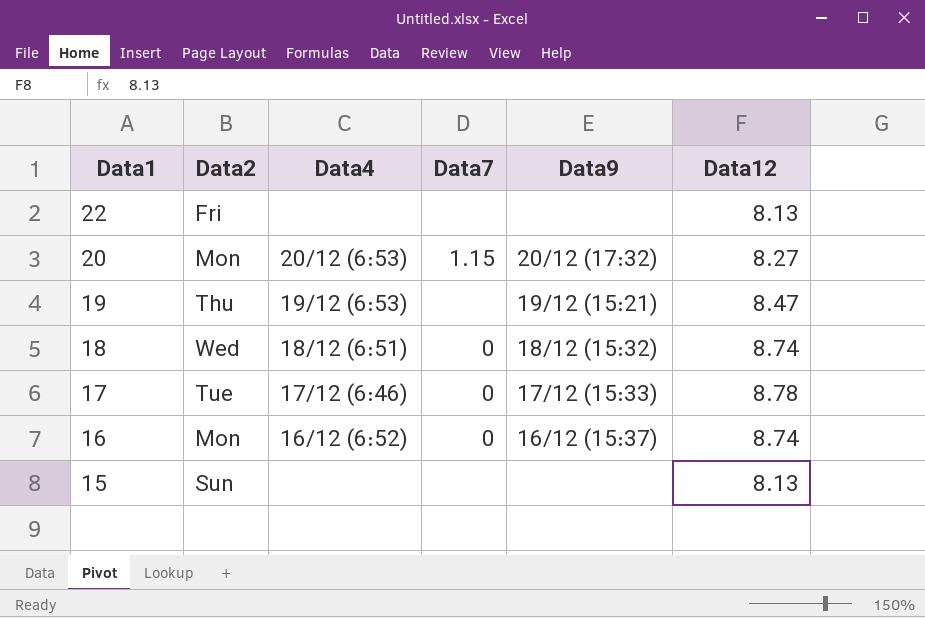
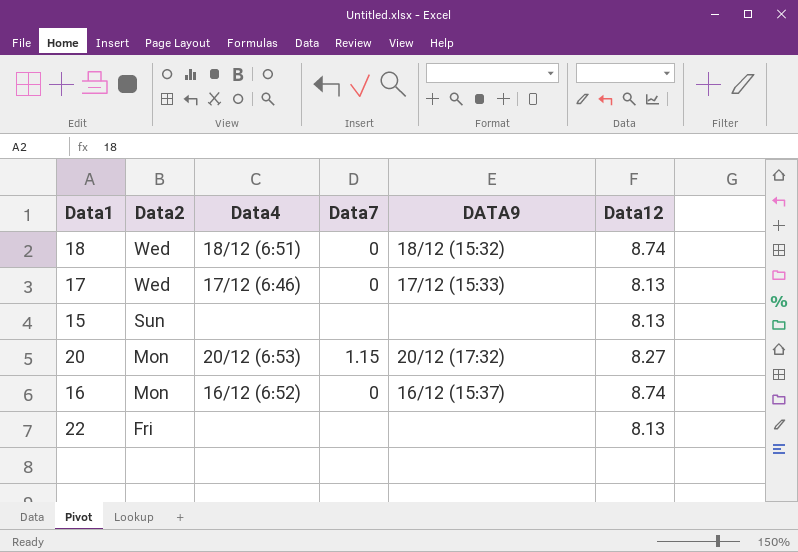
row order: Data1 descending -> Data2 descending
column name: Data9 -> DATA9
row 19: Thu | 19/12 (6:53) | none | 19/12 (15:21) | 8.47 -> none
17 | Data2: Tue -> Wed
17 | Data12: 8.78 -> 8.13

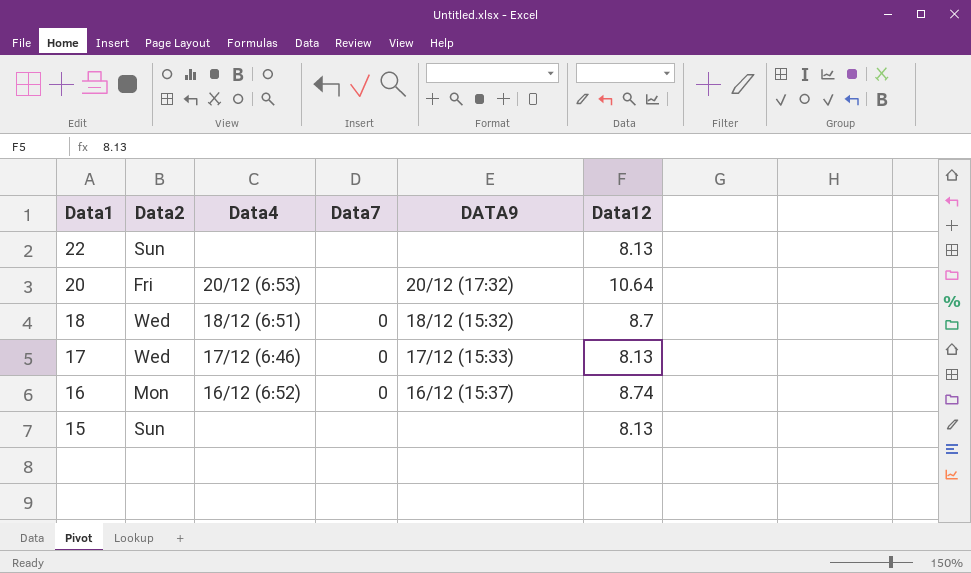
row order: Data2 descending -> Data1 descending
22 | Data2: Fri -> Sun
20 | Data2: Mon -> Fri
20 | Data7: 1.15 -> none
20 | Data12: 8.27 -> 10.64
18 | Data12: 8.74 -> 8.7

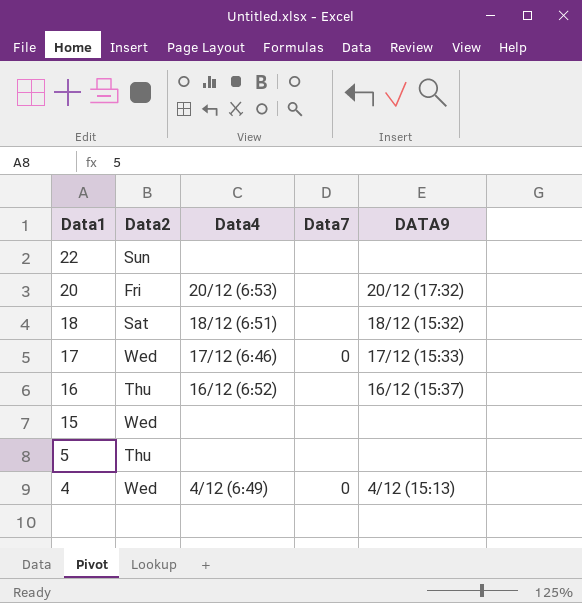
column Data12 | position: 6 -> none
18 | Data2: Wed -> Sat
18 | Data7: 0 -> none
16 | Data2: Mon -> Thu
16 | Data7: 0 -> none
15 | Data2: Sun -> Wed
row 5: none -> Thu | none | none | none
row 4: none -> Wed | 4/12 (6:49) | 0 | 4/12 (15:13)

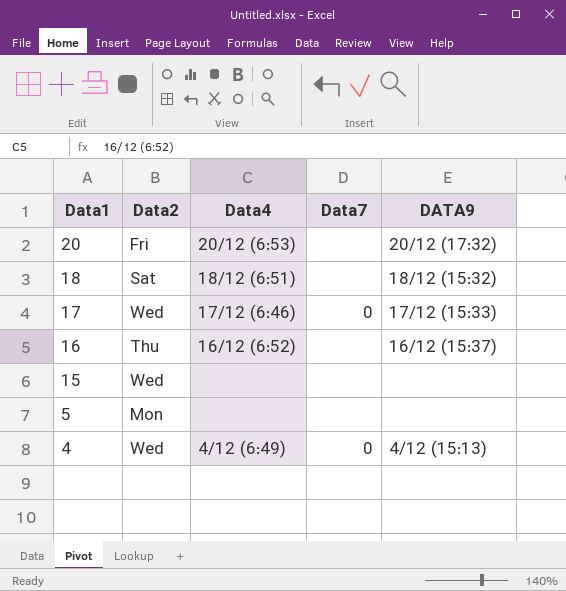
row 22: Sun | none | none | none -> none
5 | Data2: Thu -> Mon

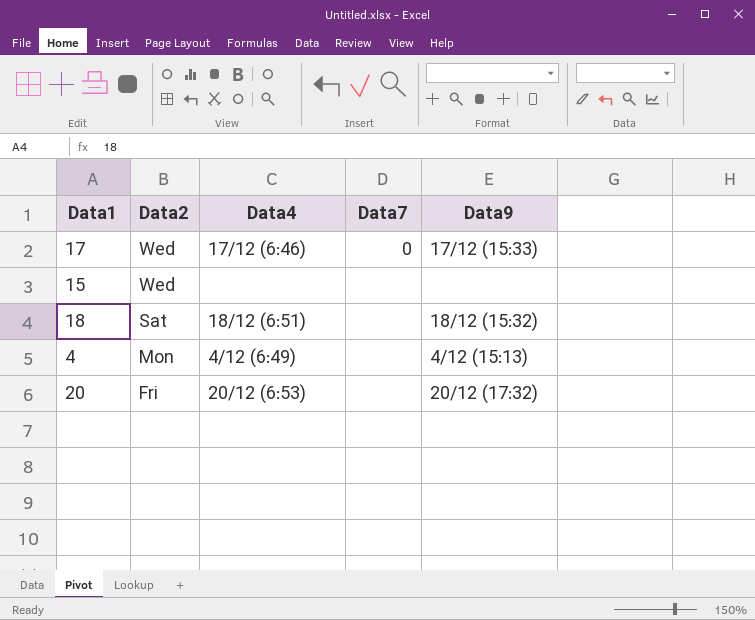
row order: Data1 descending -> Data2 descending
column name: DATA9 -> Data9
row 16: Thu | 16/12 (6:52) | none | 16/12 (15:37) -> none
row 5: Mon | none | none | none -> none
4 | Data2: Wed -> Mon
4 | Data7: 0 -> none

